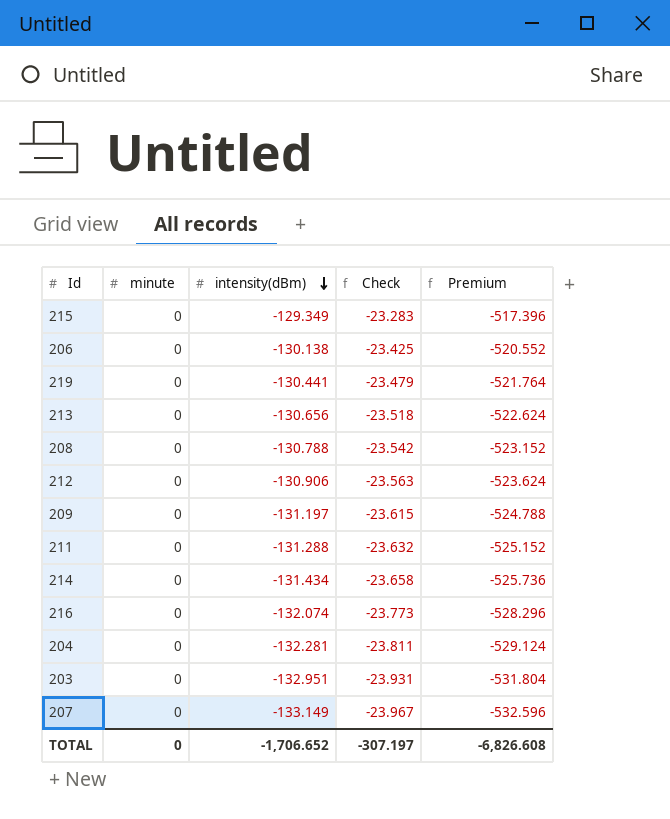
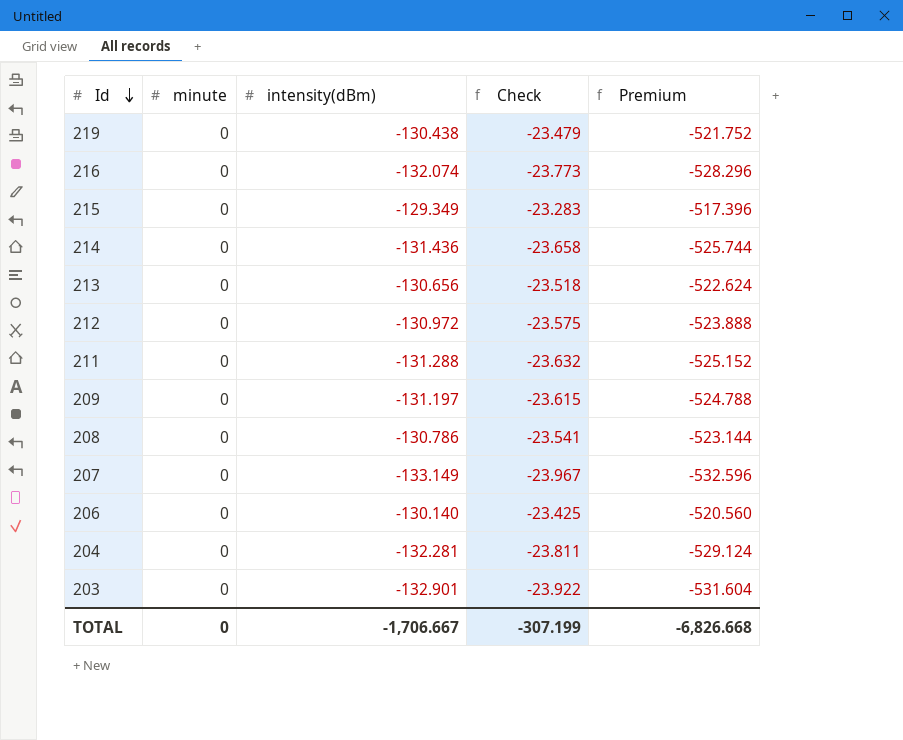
row order: intensity(dBm) descending -> Id descending
219 | intensity(dBm): -130.441 -> -130.438
219 | Premium: -521.764 -> -521.752
214 | intensity(dBm): -131.434 -> -131.436
214 | Premium: -525.736 -> -525.744
212 | intensity(dBm): -130.906 -> -130.972
212 | Check: -23.563 -> -23.575
212 | Premium: -523.624 -> -523.888
208 | intensity(dBm): -130.788 -> -130.786
208 | Check: -23.542 -> -23.541
208 | Premium: -523.152 -> -523.144
206 | intensity(dBm): -130.138 -> -130.140
206 | Premium: -520.552 -> -520.560
203 | intensity(dBm): -132.951 -> -132.901
203 | Check: -23.931 -> -23.922
203 | Premium: -531.804 -> -531.604
TOTAL | intensity(dBm): -1,706.652 -> -1,706.667
TOTAL | Check: -307.197 -> -307.199
TOTAL | Premium: -6,826.608 -> -6,826.668

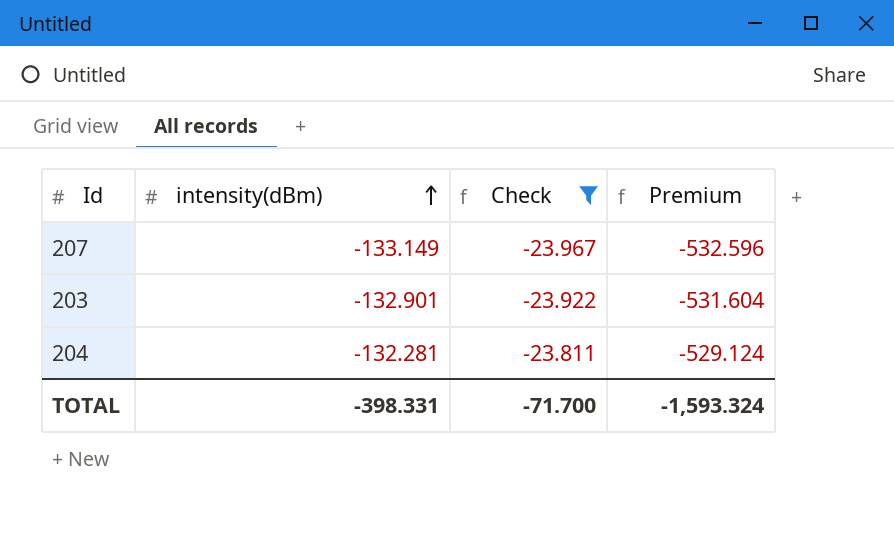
filter: none -> Check <= -23.811
row order: Id descending -> intensity(dBm) ascending
column minute | position: 2 -> none
TOTAL | intensity(dBm): -1,706.667 -> -398.331
TOTAL | Check: -307.199 -> -71.700
TOTAL | Premium: -6,826.668 -> -1,593.324

